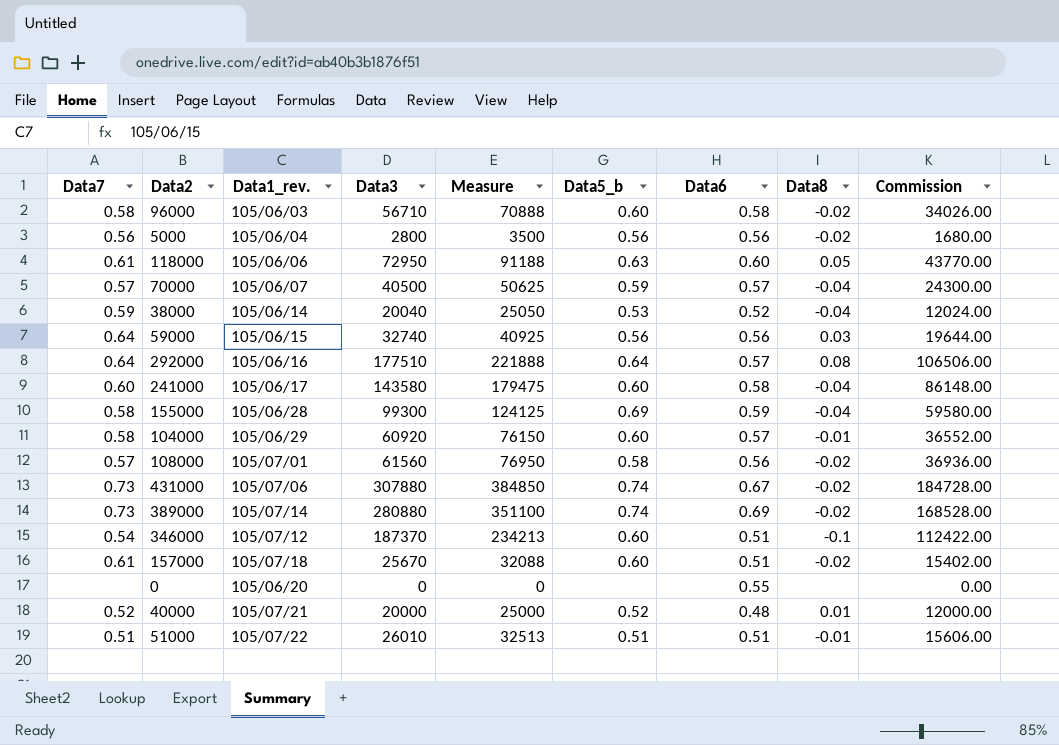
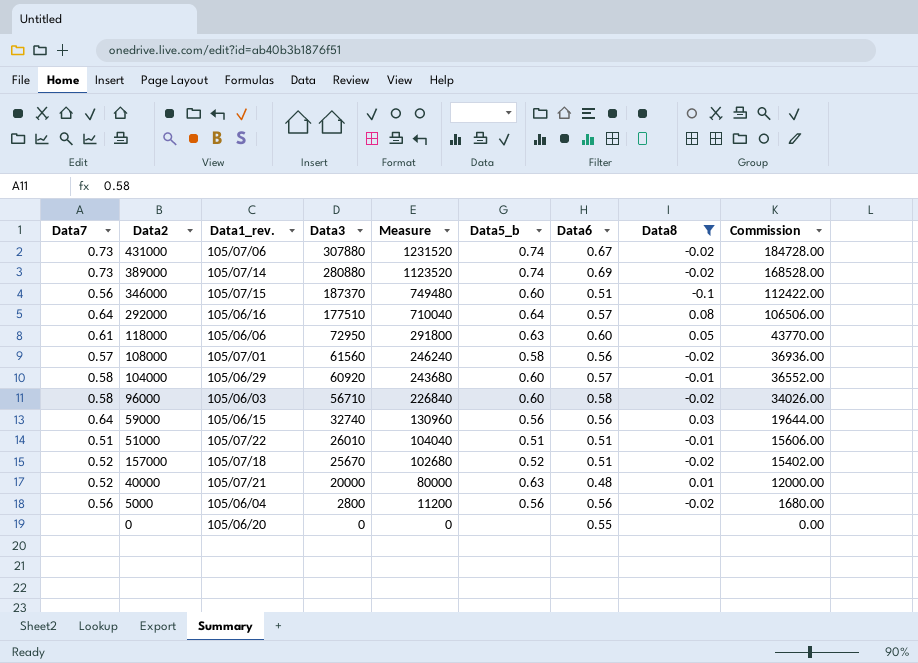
filter: none -> Data8 != -0.04
row order: none -> Data3 descending
column Measure | formula: [Data3] * 1.25 -> [Data3] * 4
346000 | Data7: 0.54 -> 0.56
346000 | Data1_rev.: 105/07/12 -> 105/07/15
157000 | Data7: 0.61 -> 0.52
157000 | Data5_b: 0.60 -> 0.52
40000 | Data5_b: 0.52 -> 0.63

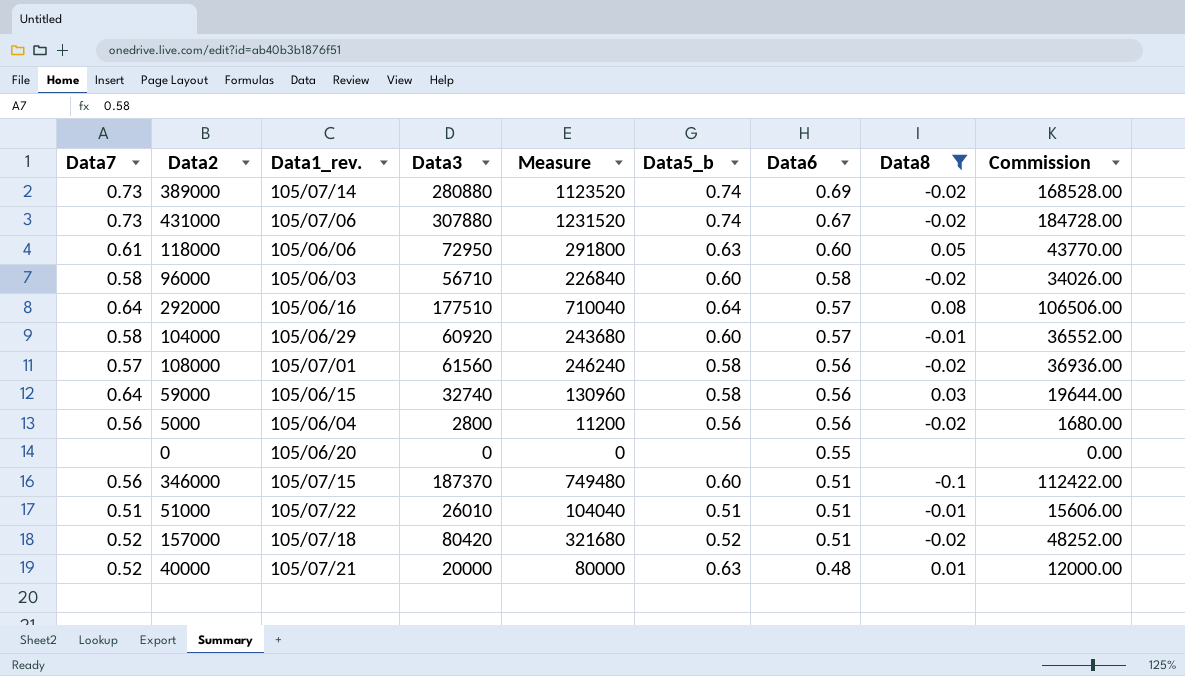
row order: Data3 descending -> Data6 descending
59000 | Data5_b: 0.56 -> 0.58
157000 | Data3: 25670 -> 80420
157000 | Measure: 102680 -> 321680
157000 | Commission: 15402.00 -> 48252.00

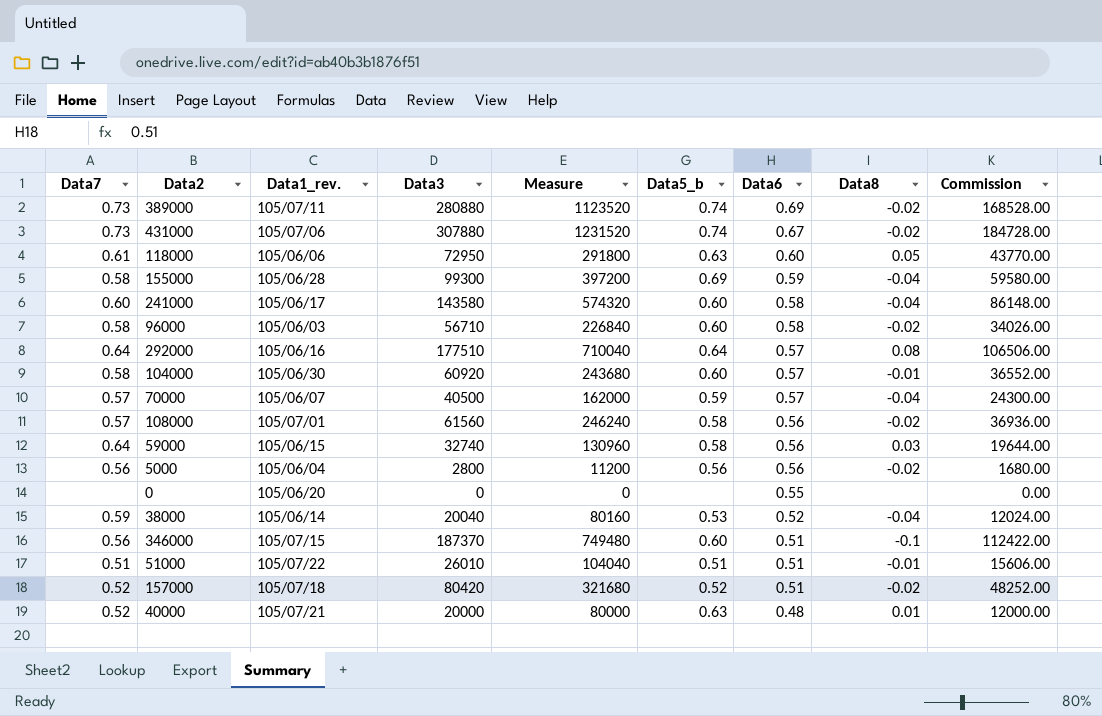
filter: Data8 != -0.04 -> none
389000 | Data1_rev.: 105/07/14 -> 105/07/11
104000 | Data1_rev.: 105/06/29 -> 105/06/30

